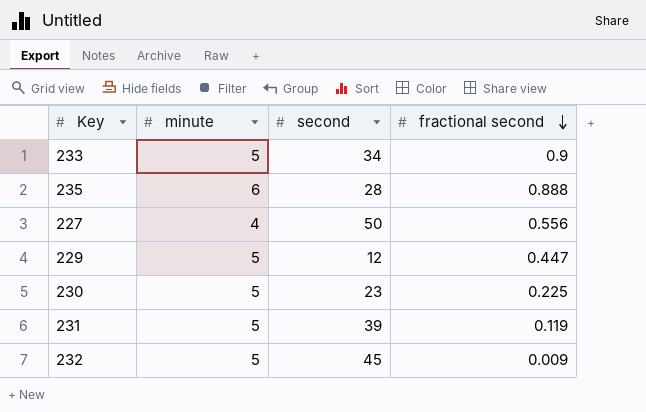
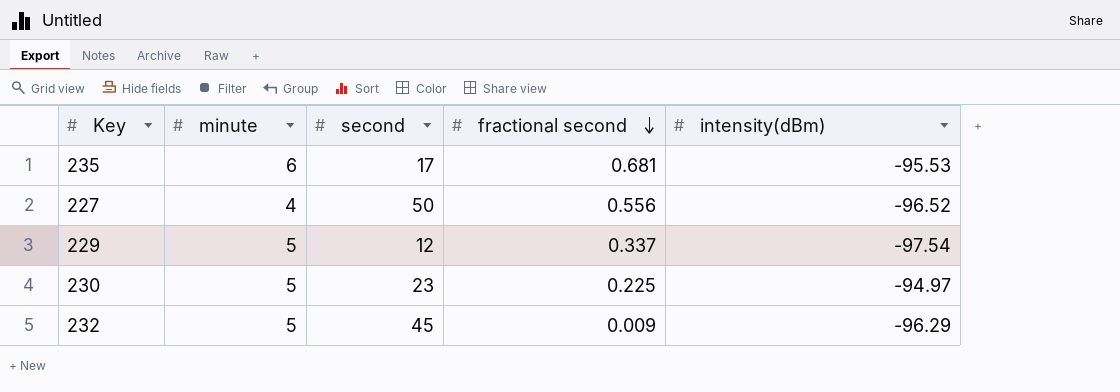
column intensity(dBm) | position: none -> 5
row 233: 5 | 34 | 0.9 -> none
row 231: 5 | 39 | 0.119 -> none
235 | second: 28 -> 17
235 | fractional second: 0.888 -> 0.681
229 | fractional second: 0.447 -> 0.337

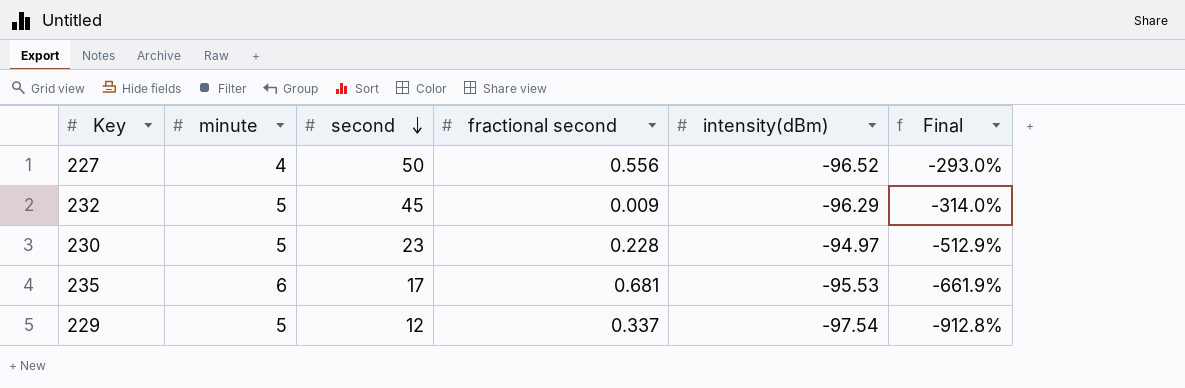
row order: fractional second descending -> second descending
column Final | formula: none -> ([intensity(dBm)] - [second]) / [second]
230 | fractional second: 0.225 -> 0.228

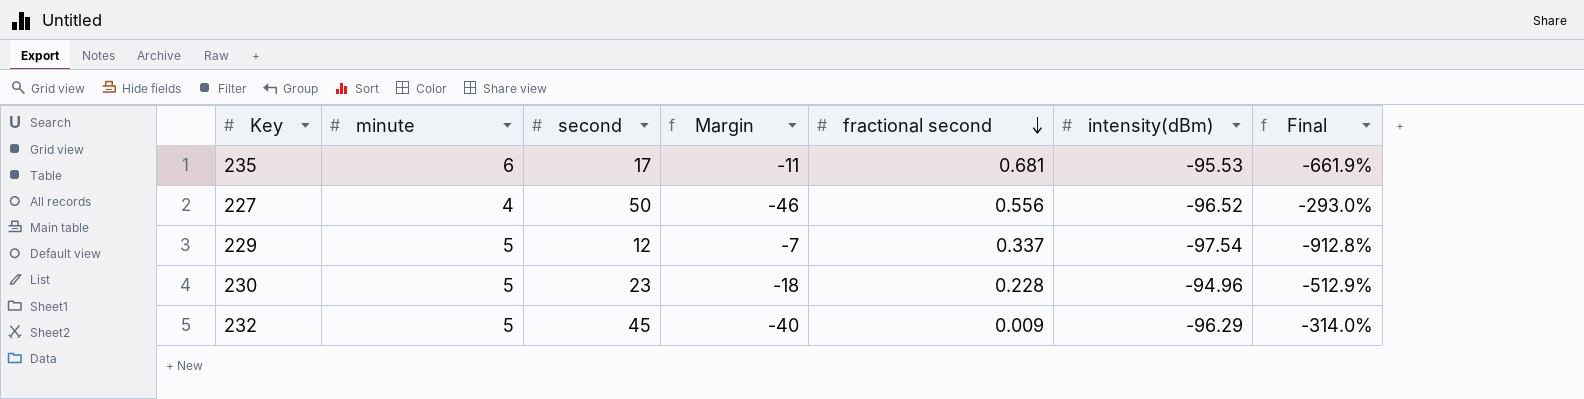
row order: second descending -> fractional second descending
column Margin | formula: none -> [minute] - [second]
230 | intensity(dBm): -94.97 -> -94.96

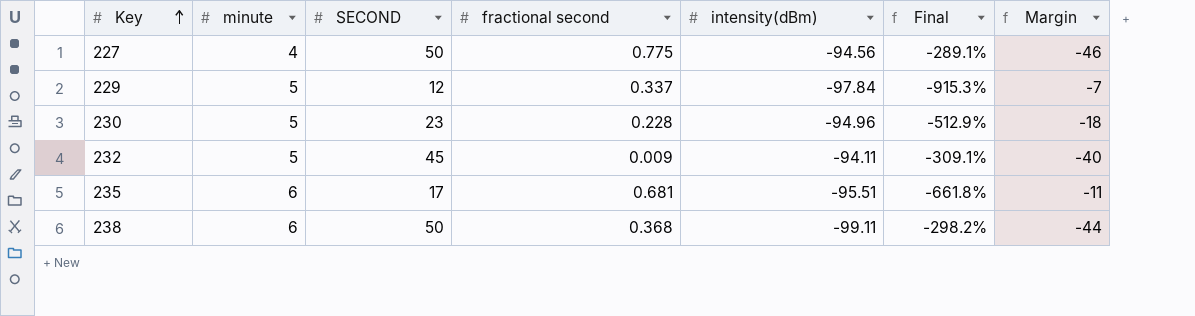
row order: fractional second descending -> Key ascending
column name: second -> SECOND
column Margin | position: 4 -> 7
227 | fractional second: 0.556 -> 0.775
227 | intensity(dBm): -96.52 -> -94.56
227 | Final: -293.0% -> -289.1%
229 | intensity(dBm): -97.54 -> -97.84
229 | Final: -912.8% -> -915.3%
232 | intensity(dBm): -96.29 -> -94.11
232 | Final: -314.0% -> -309.1%
235 | intensity(dBm): -95.53 -> -95.51
235 | Final: -661.9% -> -661.8%
row 238: none -> 6 | 50 | 0.368 | -99.11 | -298.2% | -44

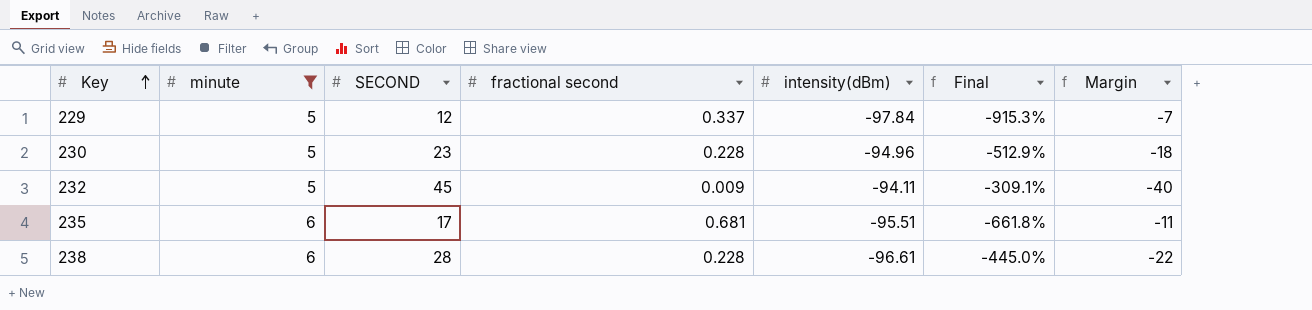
filter: none -> minute != 4
238 | SECOND: 50 -> 28
238 | fractional second: 0.368 -> 0.228
238 | intensity(dBm): -99.11 -> -96.61
238 | Final: -298.2% -> -445.0%
238 | Margin: -44 -> -22

